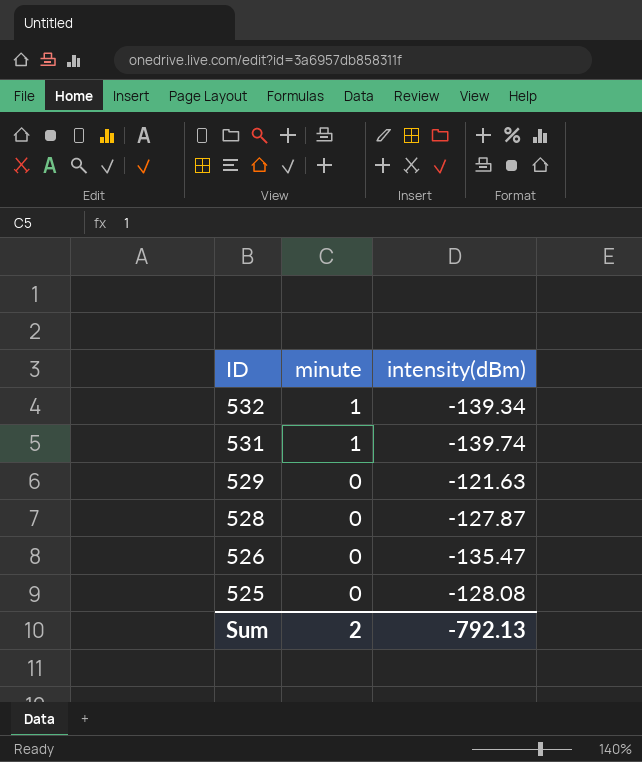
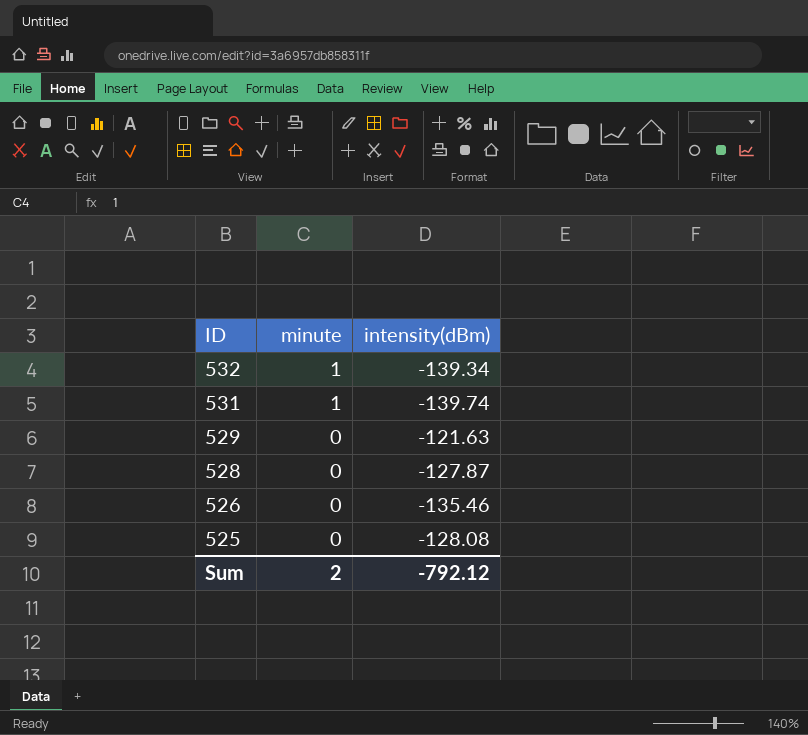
526 | intensity(dBm): -135.47 -> -135.46
Sum | intensity(dBm): -792.13 -> -792.12

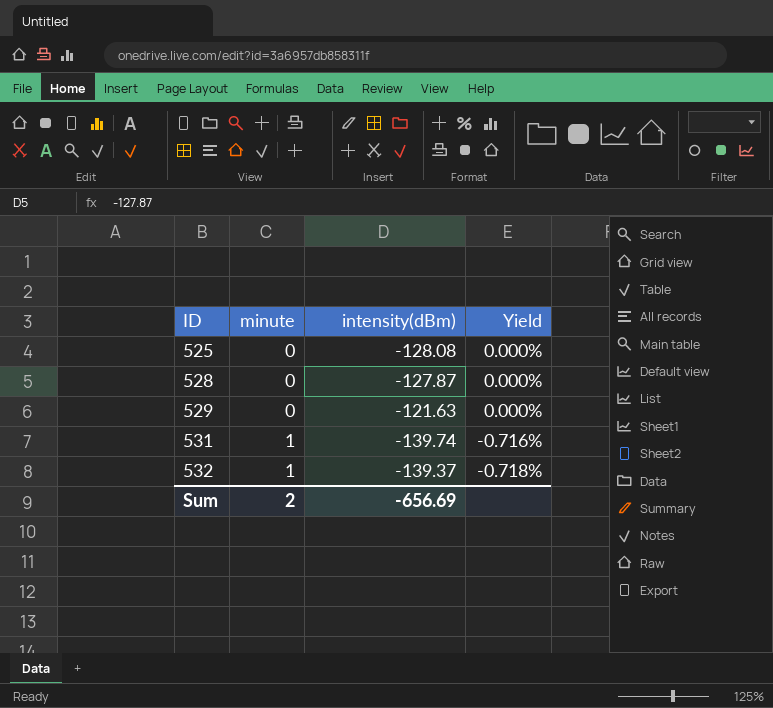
row order: ID descending -> ID ascending
column Yield | formula: none -> [minute] / [intensity(dBm)]
row 526: 0 | -135.46 -> none
532 | intensity(dBm): -139.34 -> -139.37
Sum | intensity(dBm): -792.12 -> -656.69

